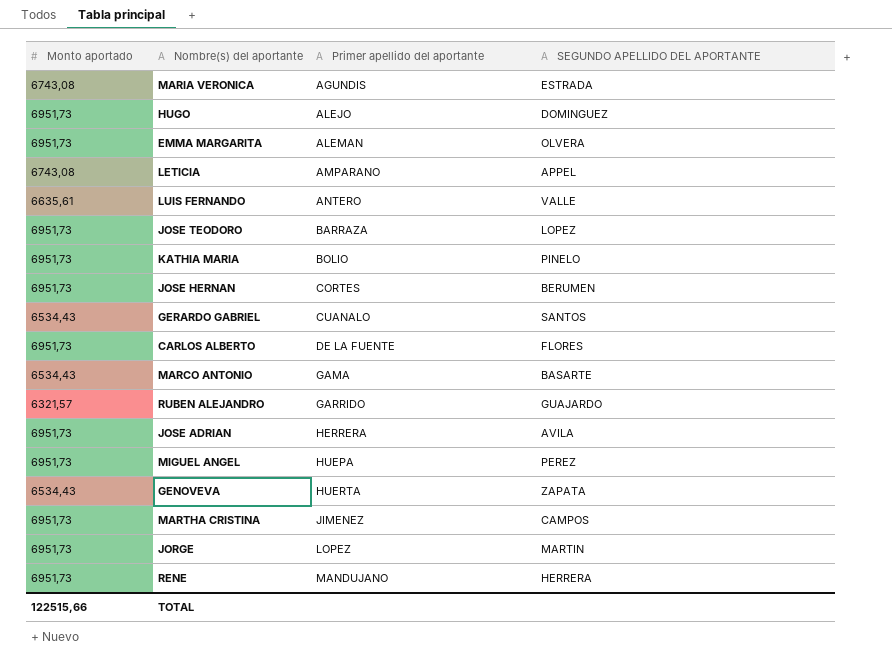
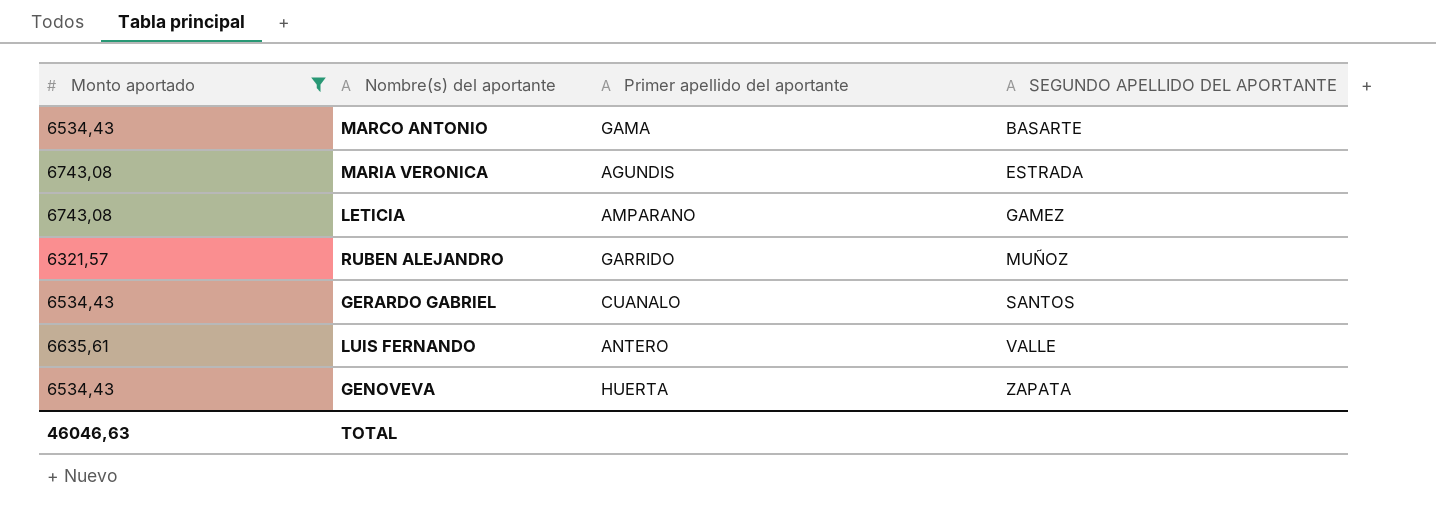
filter: none -> Monto aportado != 6951,73
row order: Primer apellido del aportante ascending -> SEGUNDO APELLIDO DEL APORTANTE ascending
LETICIA | SEGUNDO APELLIDO DEL APORTANTE: APPEL -> GAMEZ
RUBEN ALEJANDRO | SEGUNDO APELLIDO DEL APORTANTE: GUAJARDO -> MUÑOZ
TOTAL | Monto aportado: 122515,66 -> 46046,63

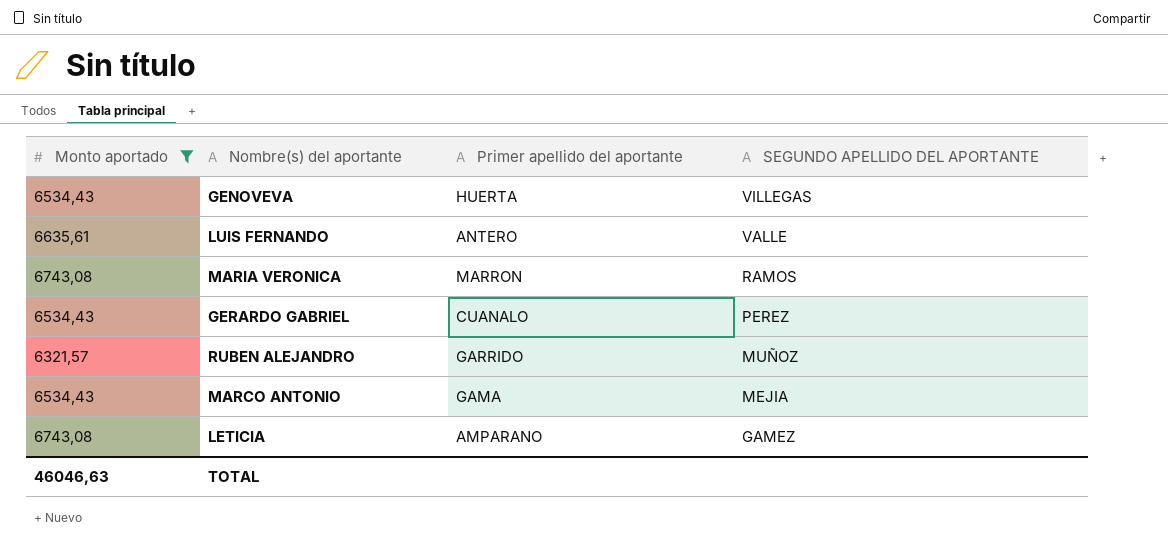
row order: SEGUNDO APELLIDO DEL APORTANTE ascending -> SEGUNDO APELLIDO DEL APORTANTE descending
GENOVEVA | SEGUNDO APELLIDO DEL APORTANTE: ZAPATA -> VILLEGAS
MARIA VERONICA | Primer apellido del aportante: AGUNDIS -> MARRON
MARIA VERONICA | SEGUNDO APELLIDO DEL APORTANTE: ESTRADA -> RAMOS
GERARDO GABRIEL | SEGUNDO APELLIDO DEL APORTANTE: SANTOS -> PEREZ
MARCO ANTONIO | SEGUNDO APELLIDO DEL APORTANTE: BASARTE -> MEJIA

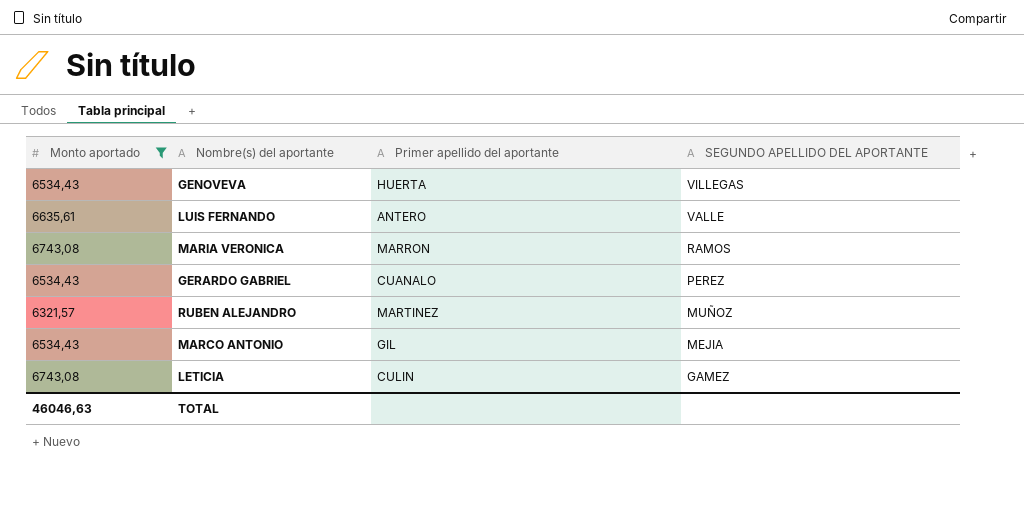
RUBEN ALEJANDRO | Primer apellido del aportante: GARRIDO -> MARTINEZ
MARCO ANTONIO | Primer apellido del aportante: GAMA -> GIL
LETICIA | Primer apellido del aportante: AMPARANO -> CULIN

